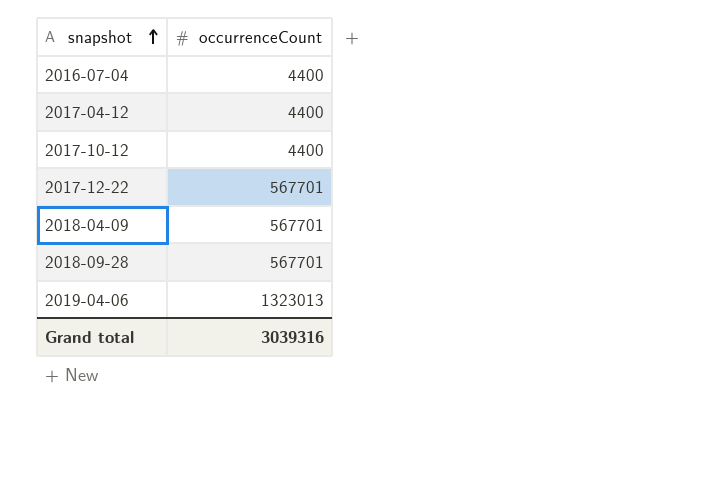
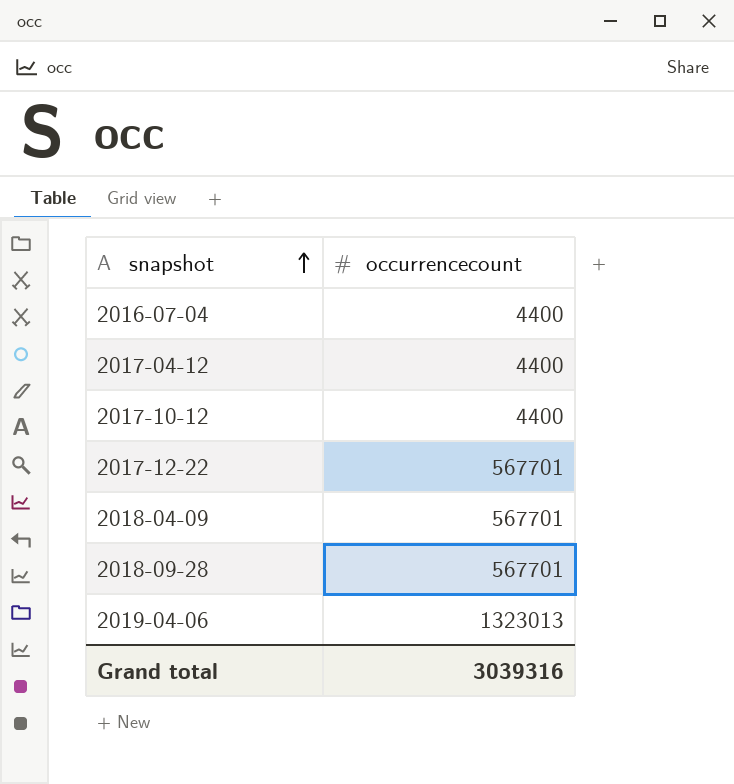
column name: occurrenceCount -> occurrencecount

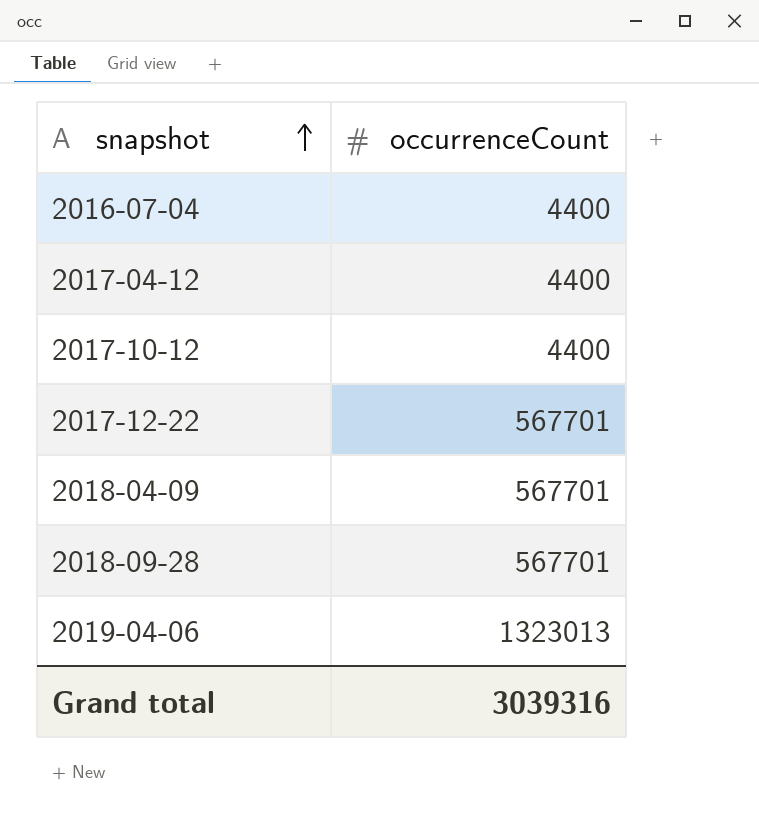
column name: occurrencecount -> occurrenceCount

